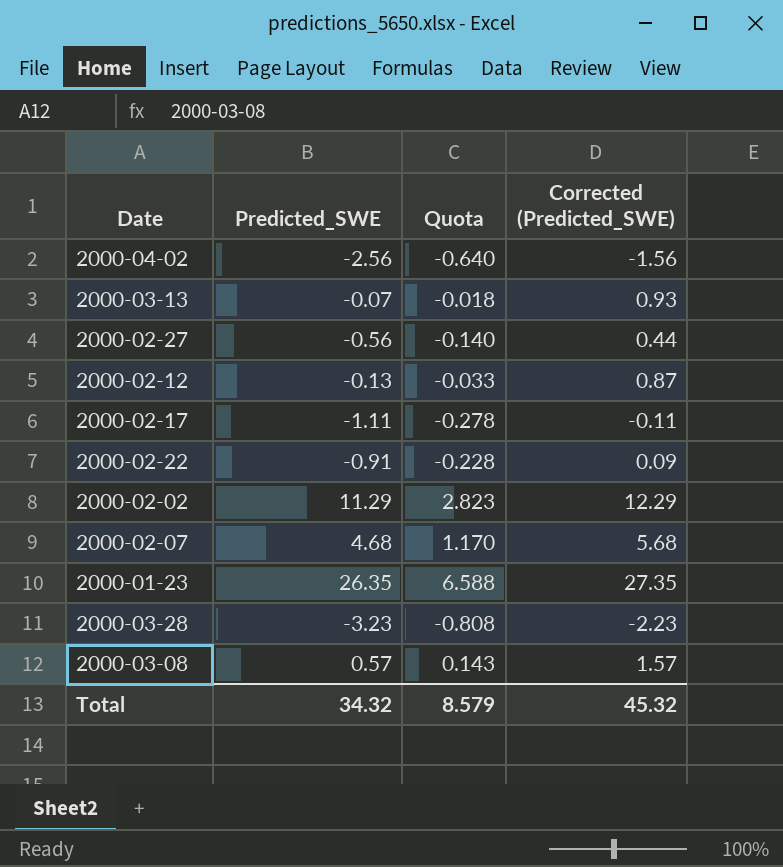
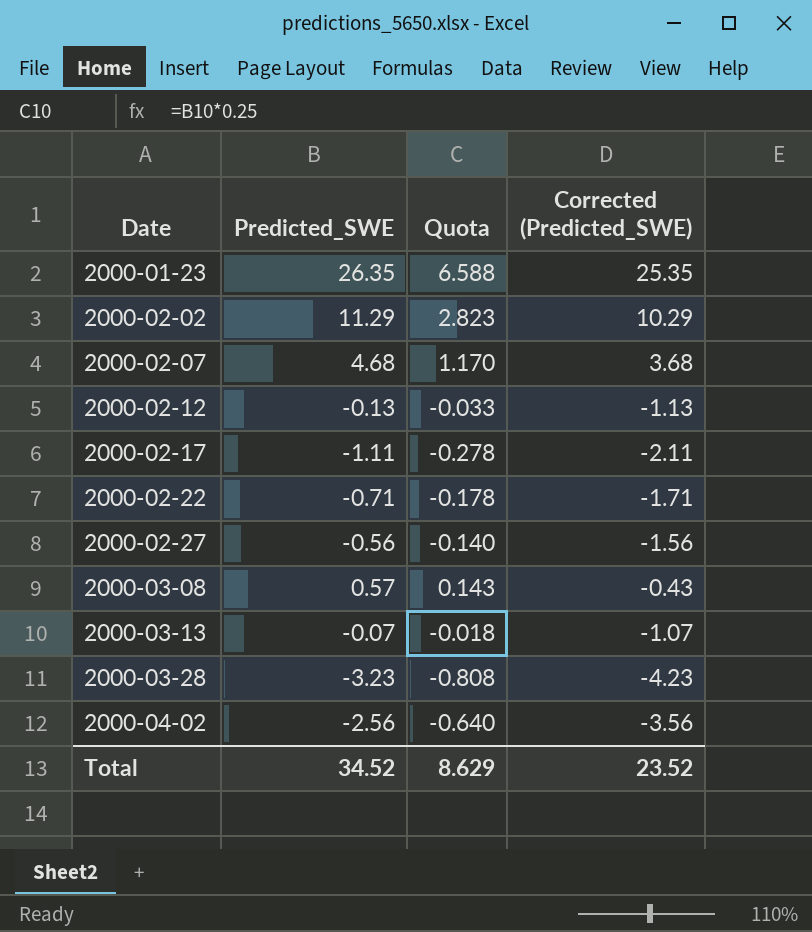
row order: none -> Date ascending
column Corrected (Predicted_SWE) | formula: [Predicted_SWE] + 1 -> [Predicted_SWE] - 1
2000-02-22 | Predicted_SWE: -0.91 -> -0.71
2000-02-22 | Quota: -0.228 -> -0.178
Total | Predicted_SWE: 34.32 -> 34.52
Total | Quota: 8.579 -> 8.629
Total | Corrected (Predicted_SWE): 45.32 -> 23.52

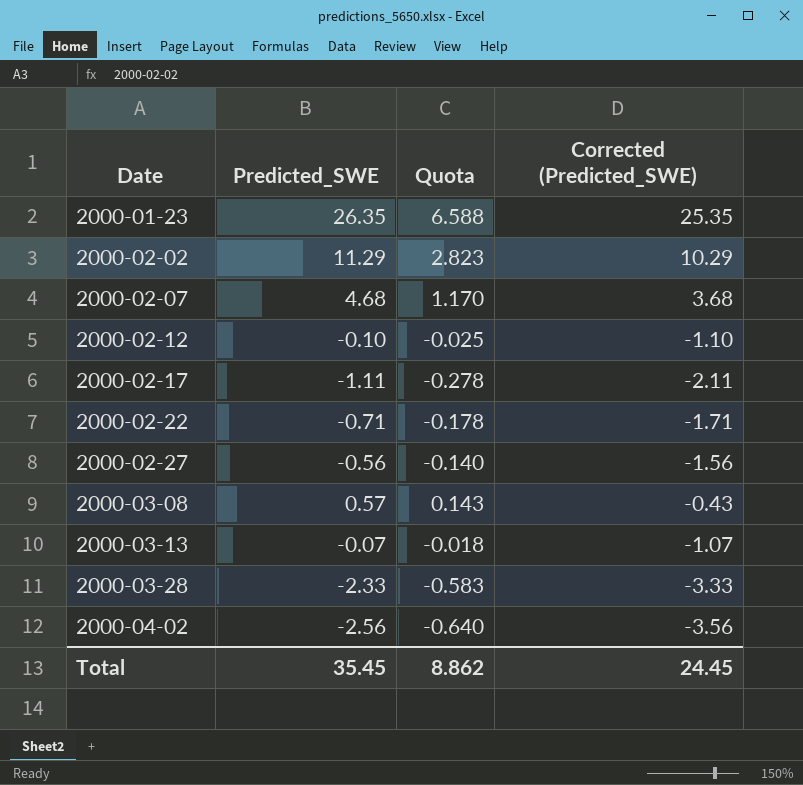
2000-02-12 | Predicted_SWE: -0.13 -> -0.10
2000-02-12 | Quota: -0.033 -> -0.025
2000-02-12 | Corrected (Predicted_SWE): -1.13 -> -1.10
2000-03-28 | Predicted_SWE: -3.23 -> -2.33
2000-03-28 | Quota: -0.808 -> -0.583
2000-03-28 | Corrected (Predicted_SWE): -4.23 -> -3.33
Total | Predicted_SWE: 34.52 -> 35.45
Total | Quota: 8.629 -> 8.862
Total | Corrected (Predicted_SWE): 23.52 -> 24.45

